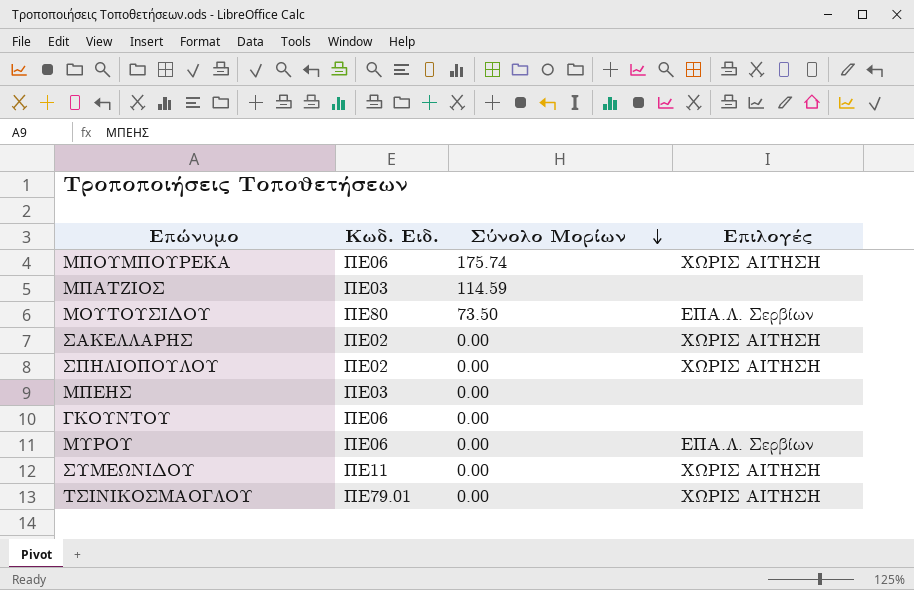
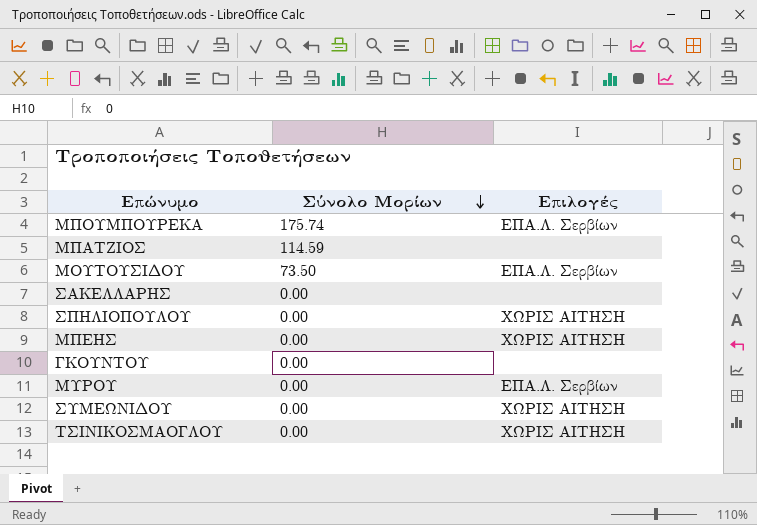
column Κωδ. Ειδ. | position: 2 -> none
ΜΠΟΥΜΠΟΥΡΕΚΑ | Επιλογές: ΧΩΡΙΣ ΑΙΤΗΣΗ -> ΕΠΑ.Λ. Σερβίων
ΣΑΚΕΛΛΑΡΗΣ | Επιλογές: ΧΩΡΙΣ ΑΙΤΗΣΗ -> none
ΜΠΕΗΣ | Επιλογές: none -> ΧΩΡΙΣ ΑΙΤΗΣΗ

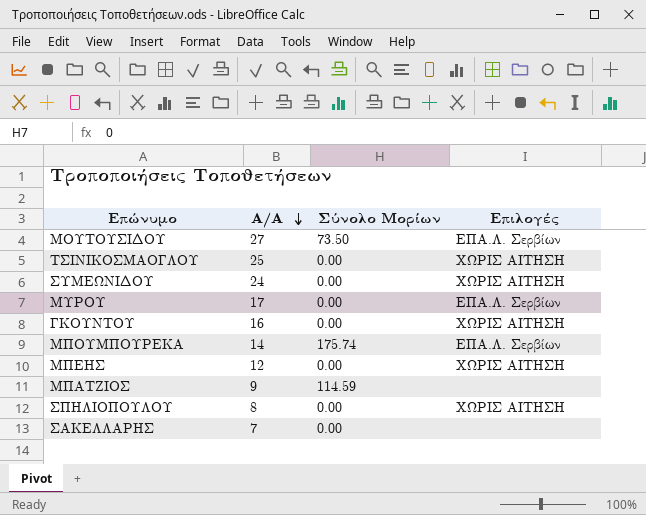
row order: Σύνολο Μορίων descending -> A/A descending
column A/A | position: none -> 2
ΓΚΟΥΝΤΟΥ | Επιλογές: none -> ΧΩΡΙΣ ΑΙΤΗΣΗ

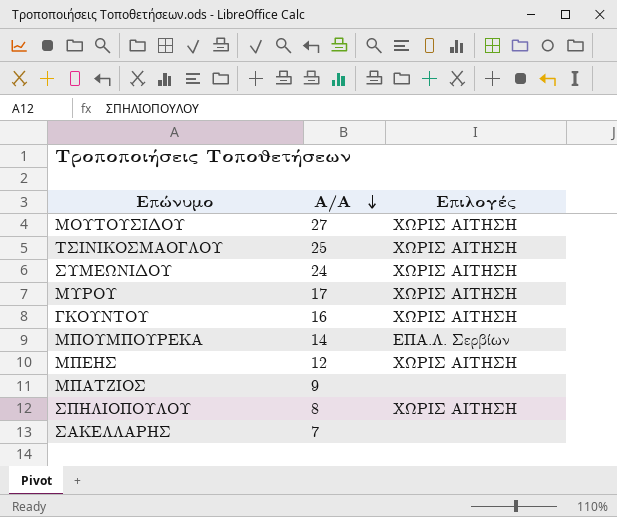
column Σύνολο Μορίων | position: 3 -> none
ΜΟΥΤΟΥΣΙΔΟΥ | Επιλογές: ΕΠΑ.Λ. Σερβίων -> ΧΩΡΙΣ ΑΙΤΗΣΗ
ΜΥΡΟΥ | Επιλογές: ΕΠΑ.Λ. Σερβίων -> ΧΩΡΙΣ ΑΙΤΗΣΗ

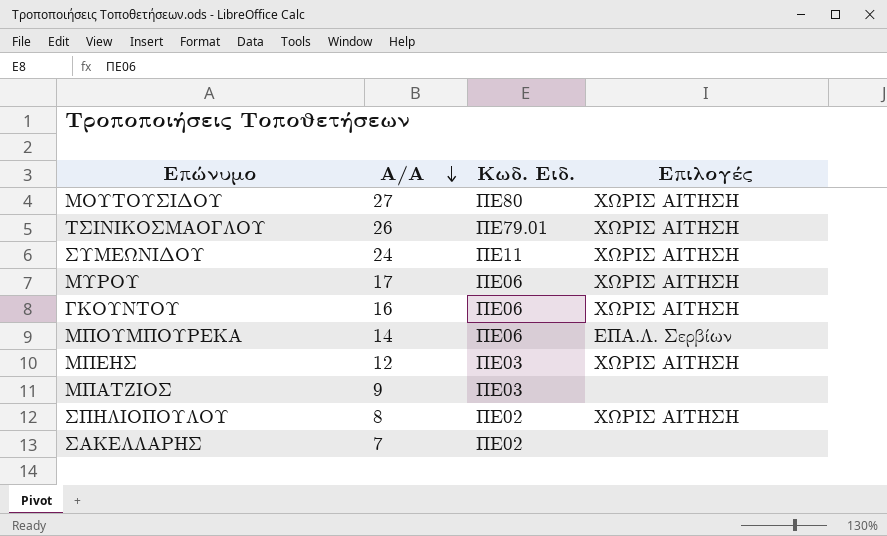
column Κωδ. Ειδ. | position: none -> 3
ΤΣΙΝΙΚΟΣΜΑΟΓΛΟΥ | A/A: 25 -> 26

